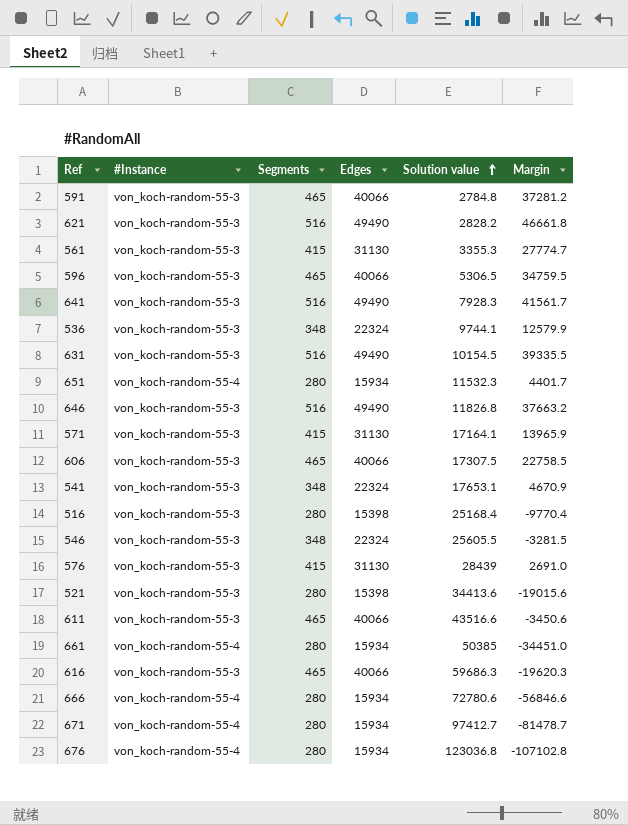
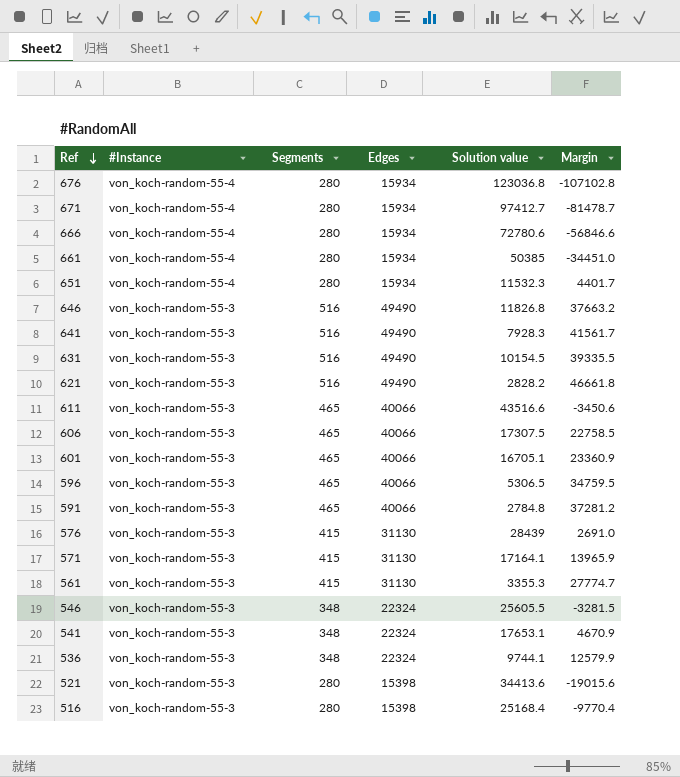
row order: Solution value ascending -> Ref descending
row 616: von_koch-random-55-3 | 465 | 40066 | 59686.3 | -19620.3 -> none
row 601: none -> von_koch-random-55-3 | 465 | 40066 | 16705.1 | 23360.9

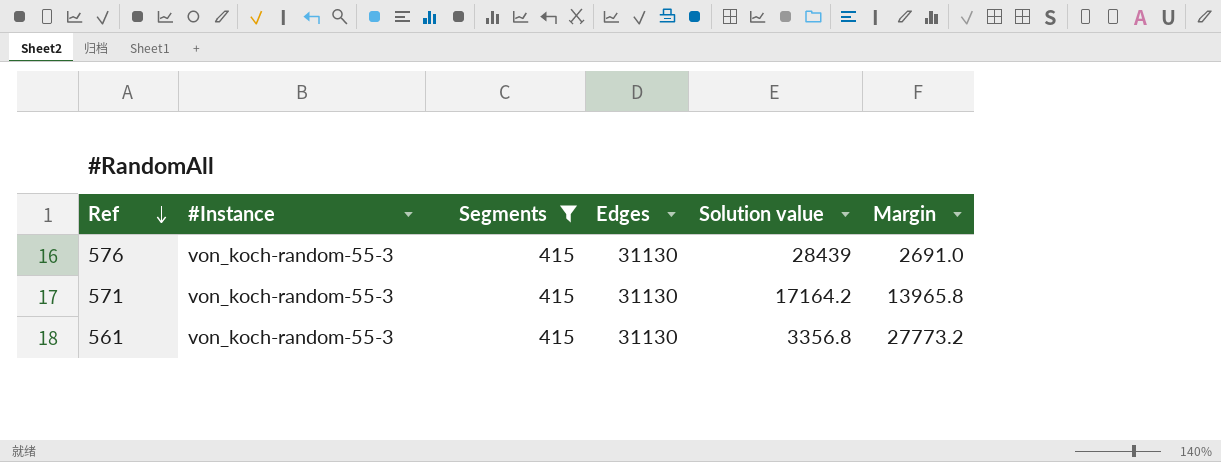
filter: none -> Segments = 415
571 | Solution value: 17164.1 -> 17164.2
571 | Margin: 13965.9 -> 13965.8
561 | Solution value: 3355.3 -> 3356.8
561 | Margin: 27774.7 -> 27773.2

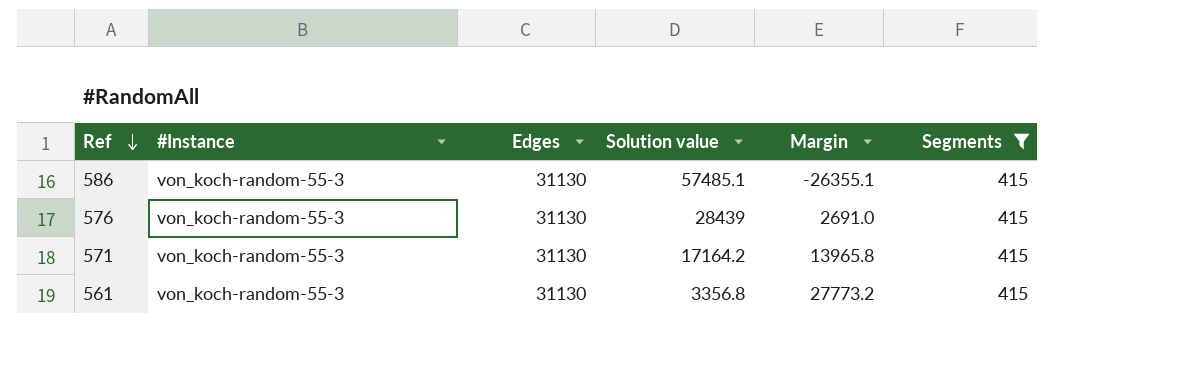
column Segments | position: 3 -> 6
row 586: none -> von_koch-random-55-3 | 31130 | 57485.1 | -26355.1 | 415

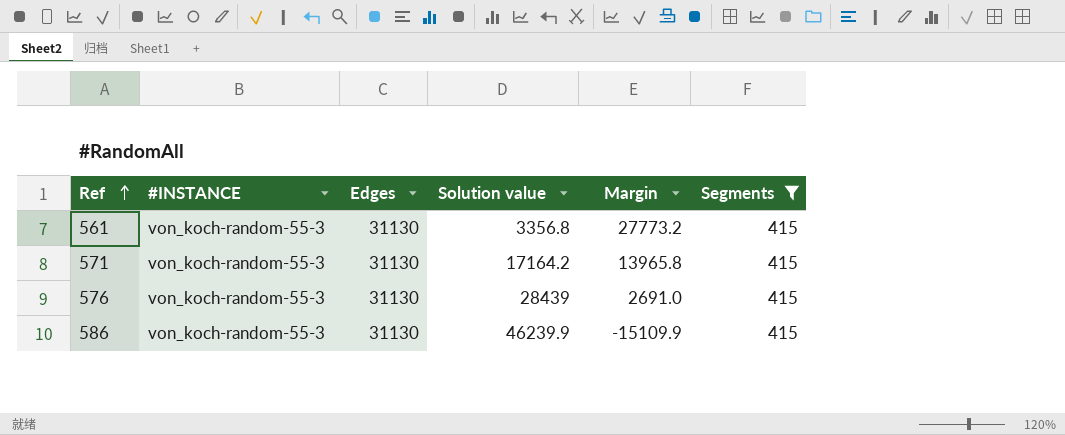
row order: Ref descending -> Ref ascending
column name: #Instance -> #INSTANCE
586 | Solution value: 57485.1 -> 46239.9
586 | Margin: -26355.1 -> -15109.9

